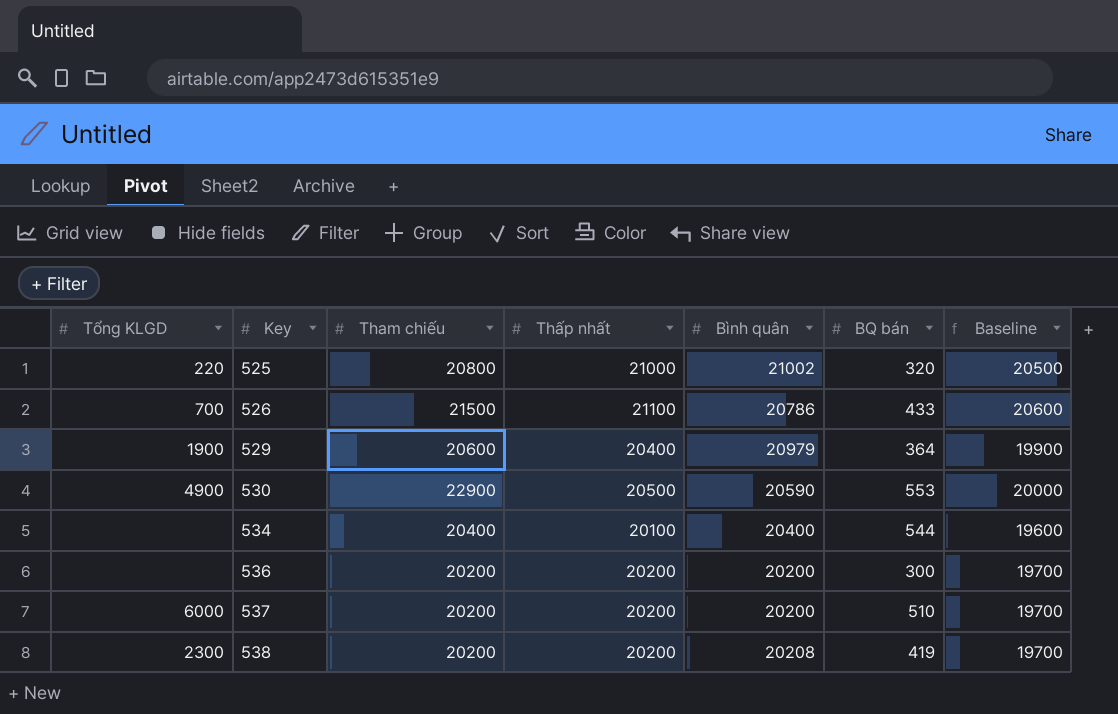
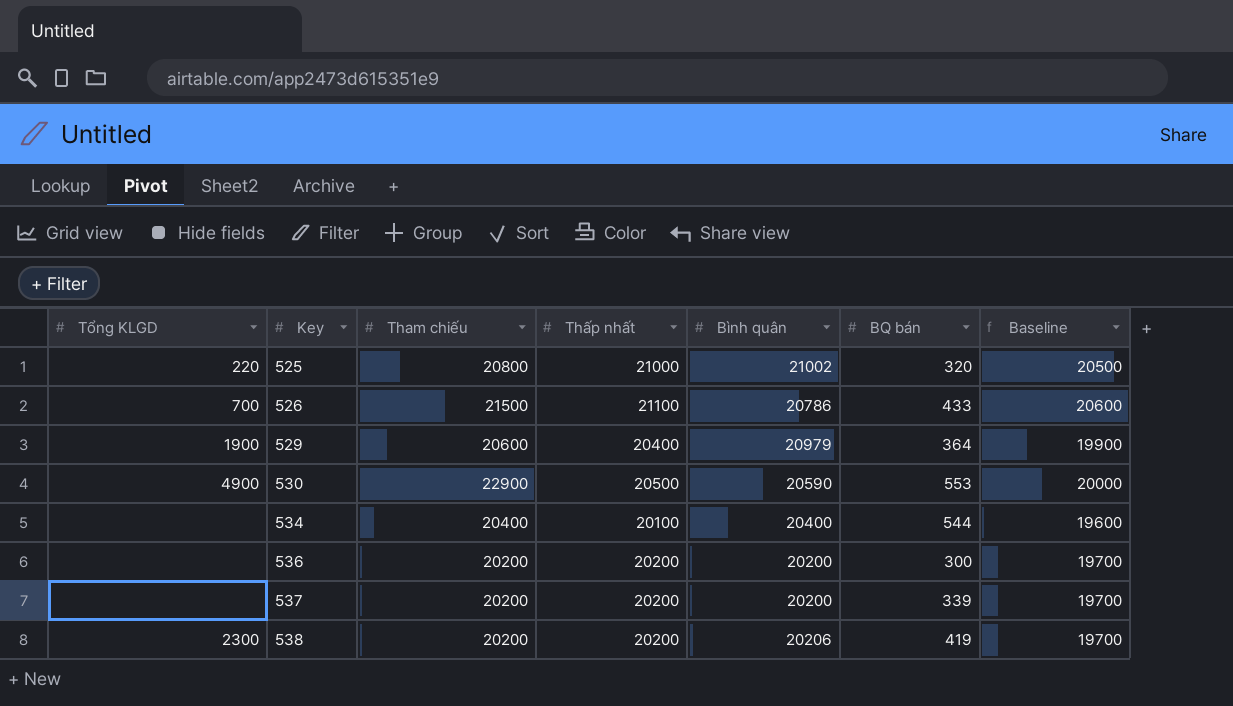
537 | Tổng KLGD: 6000 -> none
537 | BQ bán: 510 -> 339
538 | Bình quân: 20208 -> 20206

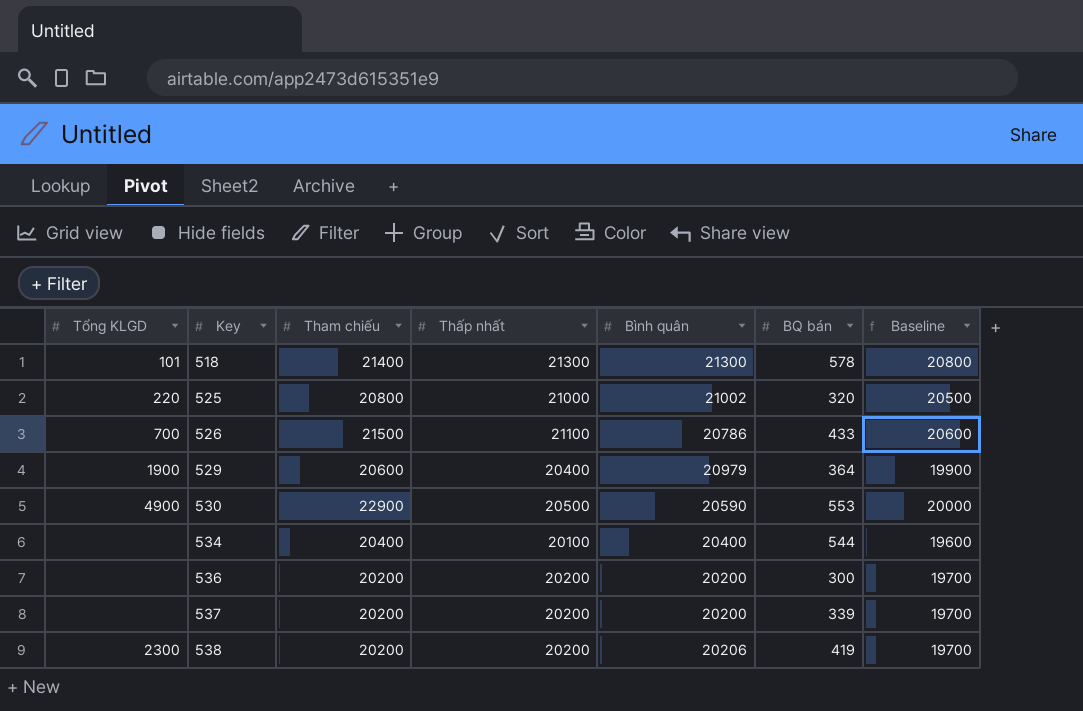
row 518: none -> 101 | 21400 | 21300 | 21300 | 578 | 20800

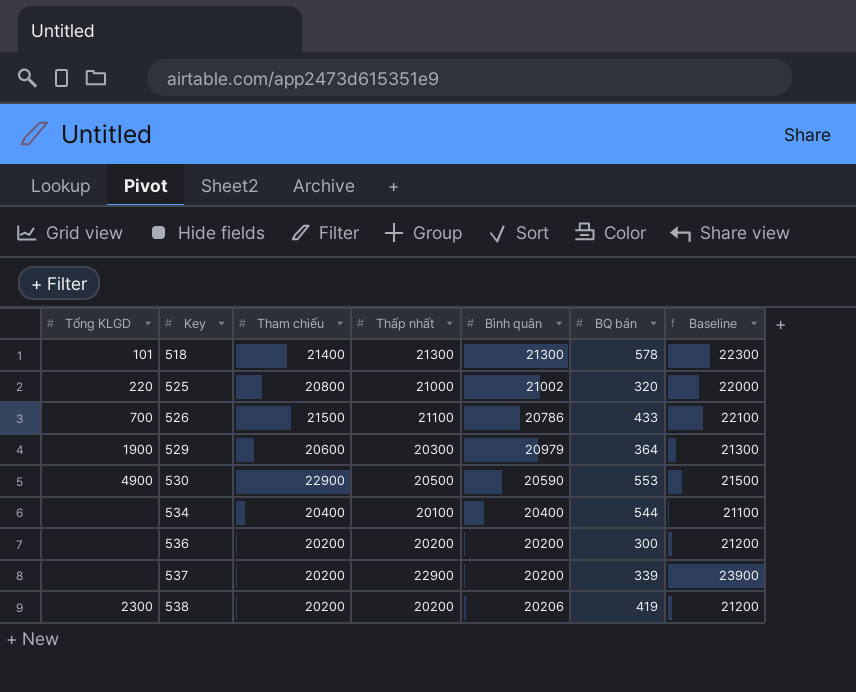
column Baseline | formula: [Thấp nhất] - 500 -> [Thấp nhất] + 1000
529 | Thấp nhất: 20400 -> 20300
537 | Thấp nhất: 20200 -> 22900

